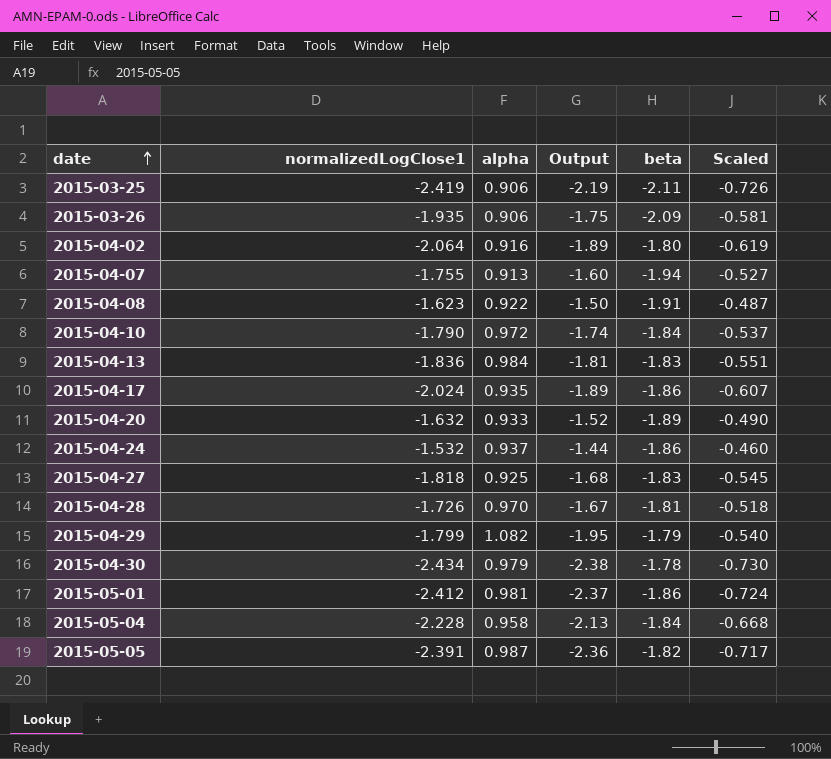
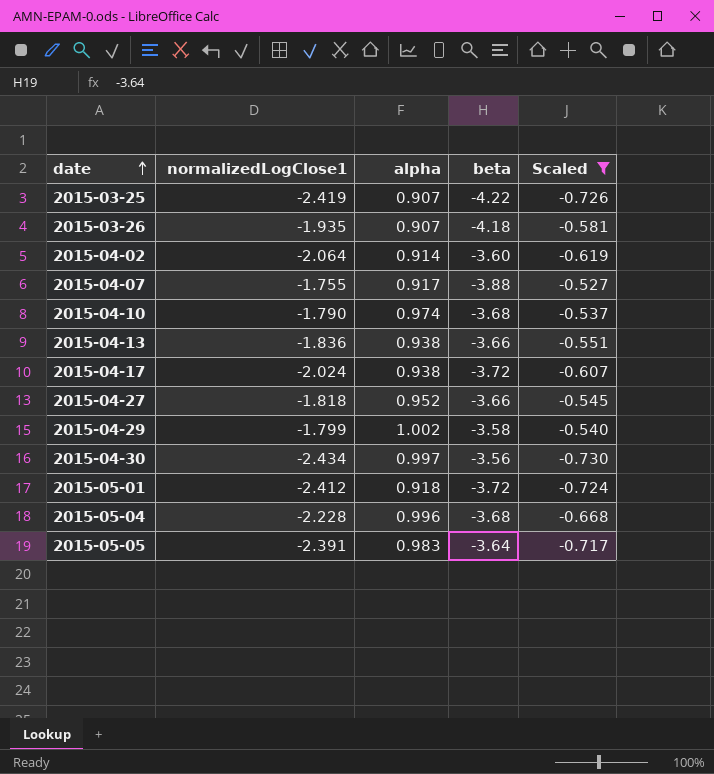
filter: none -> Scaled <= -0.527
column Output | formula: [normalizedLogClose1] * [alpha] -> none
2015-03-25 | alpha: 0.906 -> 0.907
2015-03-25 | beta: -2.11 -> -4.22
2015-03-26 | alpha: 0.906 -> 0.907
2015-03-26 | beta: -2.09 -> -4.18
2015-04-02 | alpha: 0.916 -> 0.914
2015-04-02 | beta: -1.80 -> -3.60
2015-04-07 | alpha: 0.913 -> 0.917
2015-04-07 | beta: -1.94 -> -3.88
2015-04-10 | alpha: 0.972 -> 0.974
2015-04-10 | beta: -1.84 -> -3.68
2015-04-13 | alpha: 0.984 -> 0.938
2015-04-13 | beta: -1.83 -> -3.66
2015-04-17 | alpha: 0.935 -> 0.938
2015-04-17 | beta: -1.86 -> -3.72
2015-04-27 | alpha: 0.925 -> 0.952
2015-04-27 | beta: -1.83 -> -3.66
2015-04-29 | alpha: 1.082 -> 1.002
2015-04-29 | beta: -1.79 -> -3.58
2015-04-30 | alpha: 0.979 -> 0.997
2015-04-30 | beta: -1.78 -> -3.56
2015-05-01 | alpha: 0.981 -> 0.918
2015-05-01 | beta: -1.86 -> -3.72
2015-05-04 | alpha: 0.958 -> 0.996
2015-05-04 | beta: -1.84 -> -3.68
2015-05-05 | alpha: 0.987 -> 0.983
2015-05-05 | beta: -1.82 -> -3.64

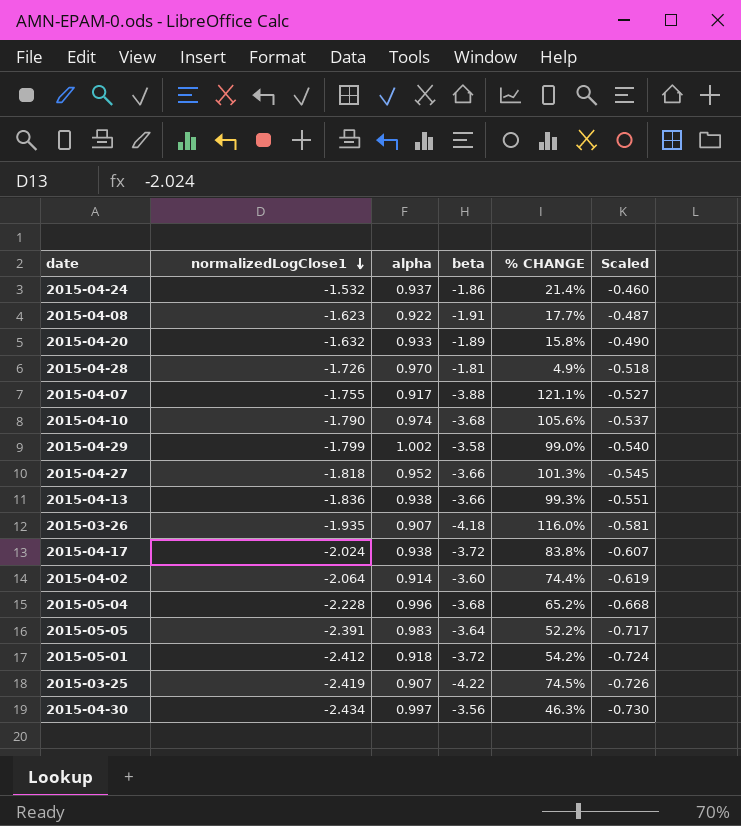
filter: Scaled <= -0.527 -> none
row order: date ascending -> normalizedLogClose1 descending
column % CHANGE | formula: none -> ([beta] - [normalizedLogClose1]) / [normalizedLogClose1]

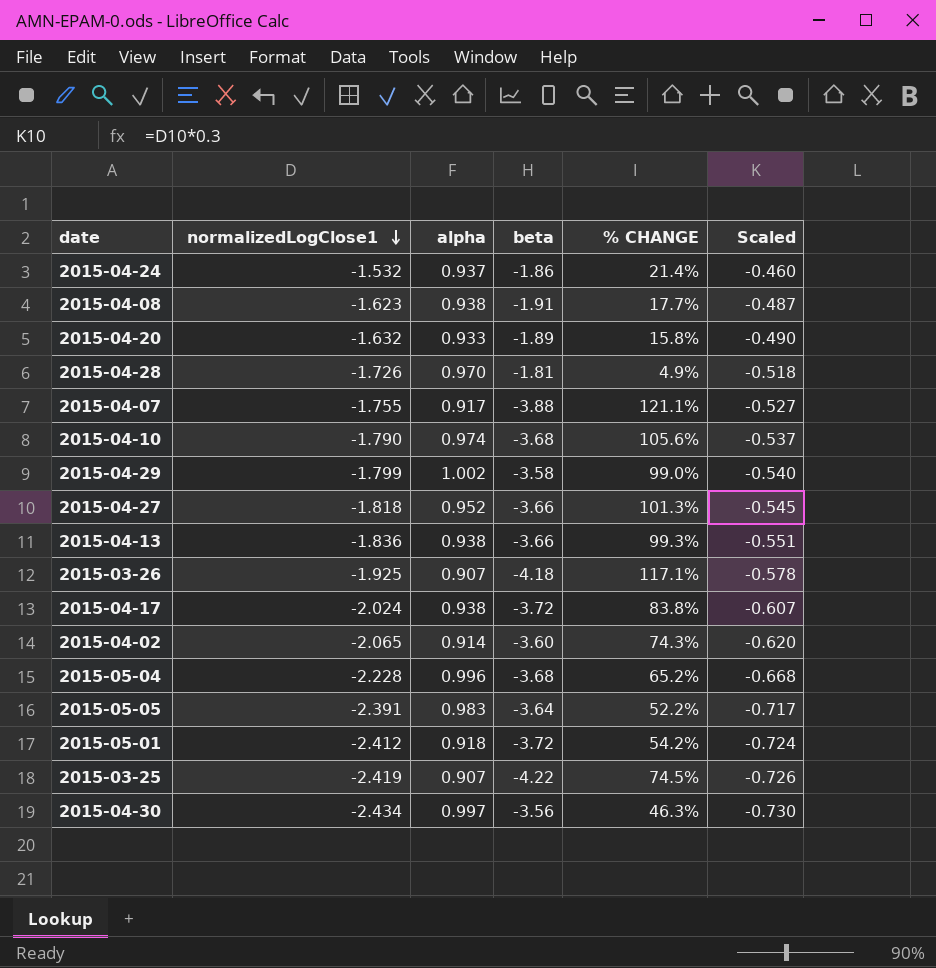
2015-04-08 | alpha: 0.922 -> 0.938
2015-03-26 | normalizedLogClose1: -1.935 -> -1.925
2015-03-26 | % CHANGE: 116.0% -> 117.1%
2015-03-26 | Scaled: -0.581 -> -0.578
2015-04-02 | normalizedLogClose1: -2.064 -> -2.065
2015-04-02 | % CHANGE: 74.4% -> 74.3%
2015-04-02 | Scaled: -0.619 -> -0.620

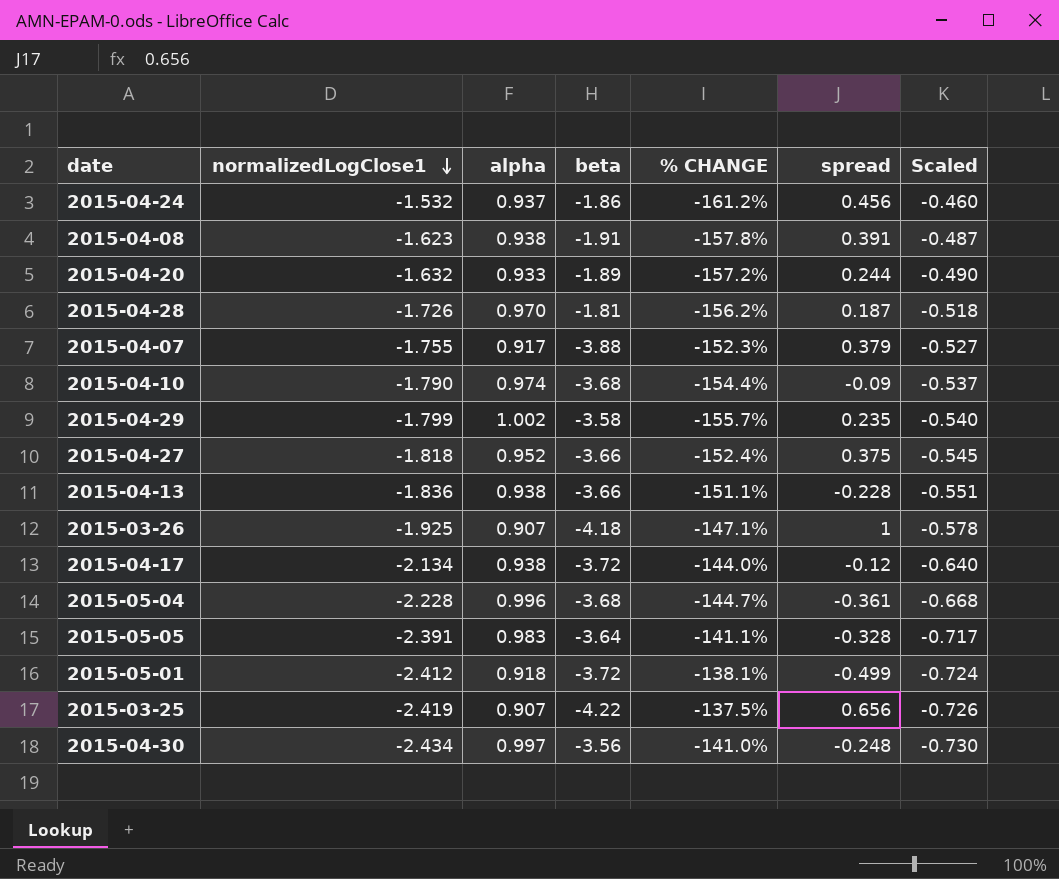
column % CHANGE | formula: ([beta] - [normalizedLogClose1]) / [normalizedLogClose1] -> ([alpha] - [normalizedLogClose1]) / [normalizedLogClose1]
column spread | position: none -> 6
row 2015-04-02: -2.065 | 0.914 | -3.60 | 74.3% | -0.620 -> none
2015-04-17 | normalizedLogClose1: -2.024 -> -2.134
2015-04-17 | Scaled: -0.607 -> -0.640

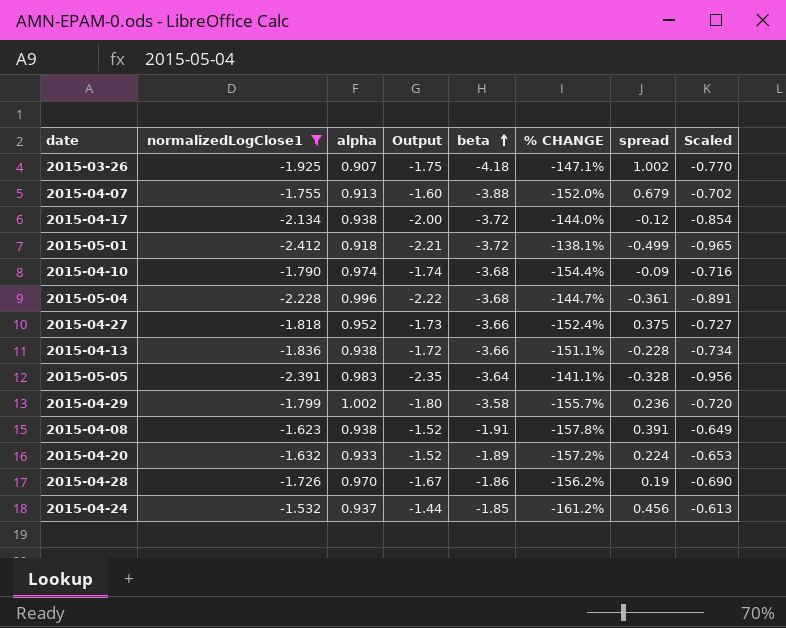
filter: none -> normalizedLogClose1 >= -2.412
row order: normalizedLogClose1 descending -> beta ascending
column Output | formula: none -> [normalizedLogClose1] * [alpha]
column Scaled | formula: [normalizedLogClose1] * 0.3 -> [normalizedLogClose1] * 0.4
2015-03-26 | spread: 1 -> 1.002
2015-04-07 | alpha: 0.917 -> 0.913
2015-04-07 | % CHANGE: -152.3% -> -152.0%
2015-04-07 | spread: 0.379 -> 0.679
2015-04-29 | spread: 0.235 -> 0.236
2015-04-20 | spread: 0.244 -> 0.224
2015-04-28 | beta: -1.81 -> -1.86
2015-04-28 | spread: 0.187 -> 0.19
2015-04-24 | beta: -1.86 -> -1.85

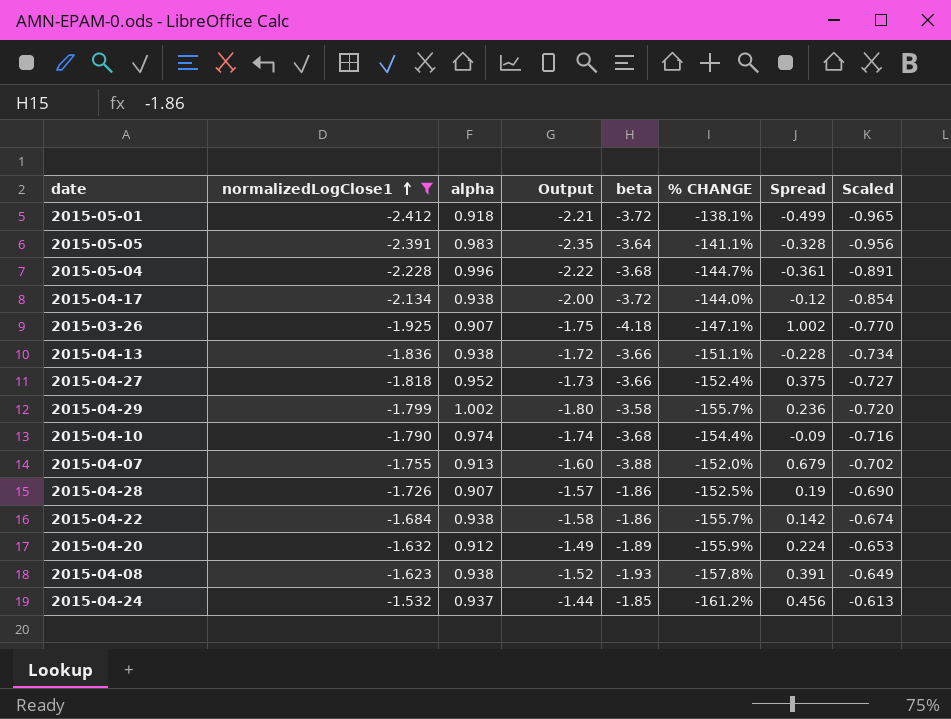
row order: beta ascending -> normalizedLogClose1 ascending
column name: spread -> Spread
2015-04-28 | alpha: 0.970 -> 0.907
2015-04-28 | Output: -1.67 -> -1.57
2015-04-28 | % CHANGE: -156.2% -> -152.5%
row 2015-04-22: none -> -1.684 | 0.938 | -1.58 | -1.86 | -155.7% | 0.142 | -0.674
2015-04-20 | alpha: 0.933 -> 0.912
2015-04-20 | Output: -1.52 -> -1.49
2015-04-20 | % CHANGE: -157.2% -> -155.9%
2015-04-08 | beta: -1.91 -> -1.93

